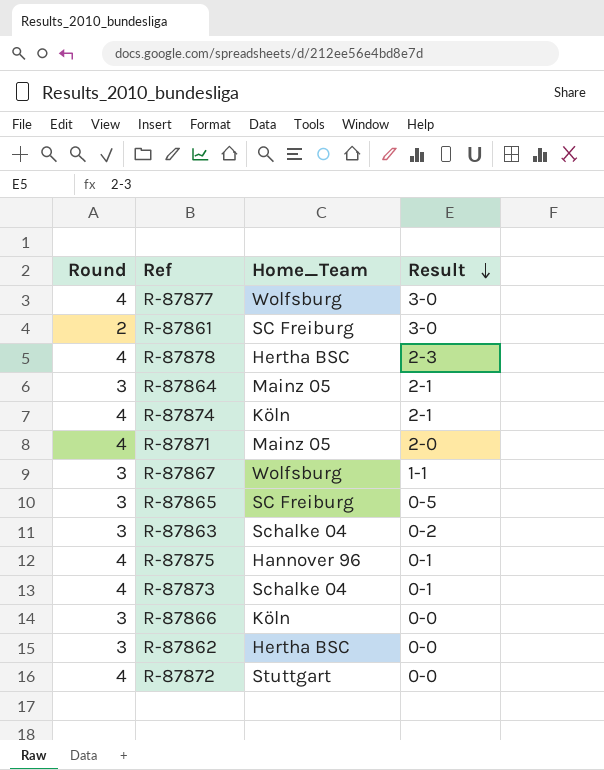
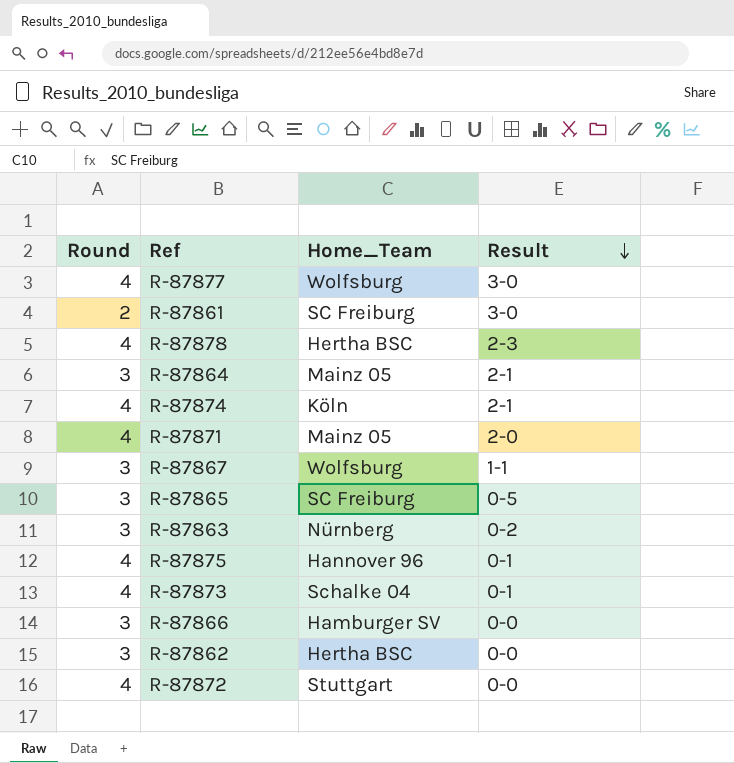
R-87863 | Home_Team: Schalke 04 -> Nürnberg
R-87866 | Home_Team: Köln -> Hamburger SV

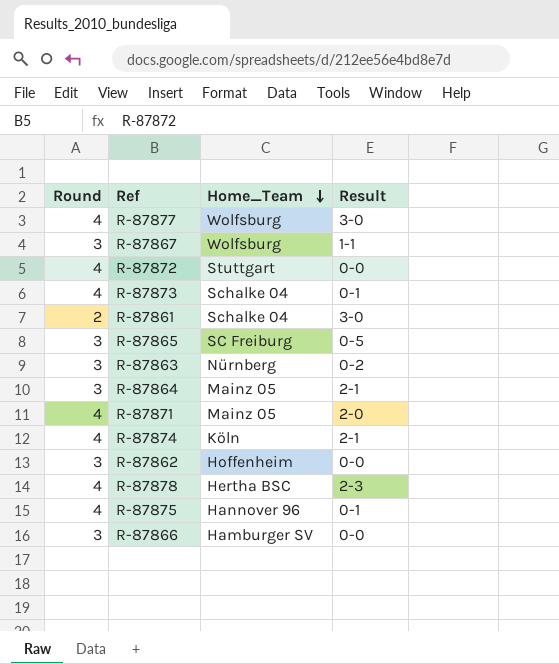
row order: Result descending -> Home_Team descending
R-87861 | Home_Team: SC Freiburg -> Schalke 04
R-87862 | Home_Team: Hertha BSC -> Hoffenheim

